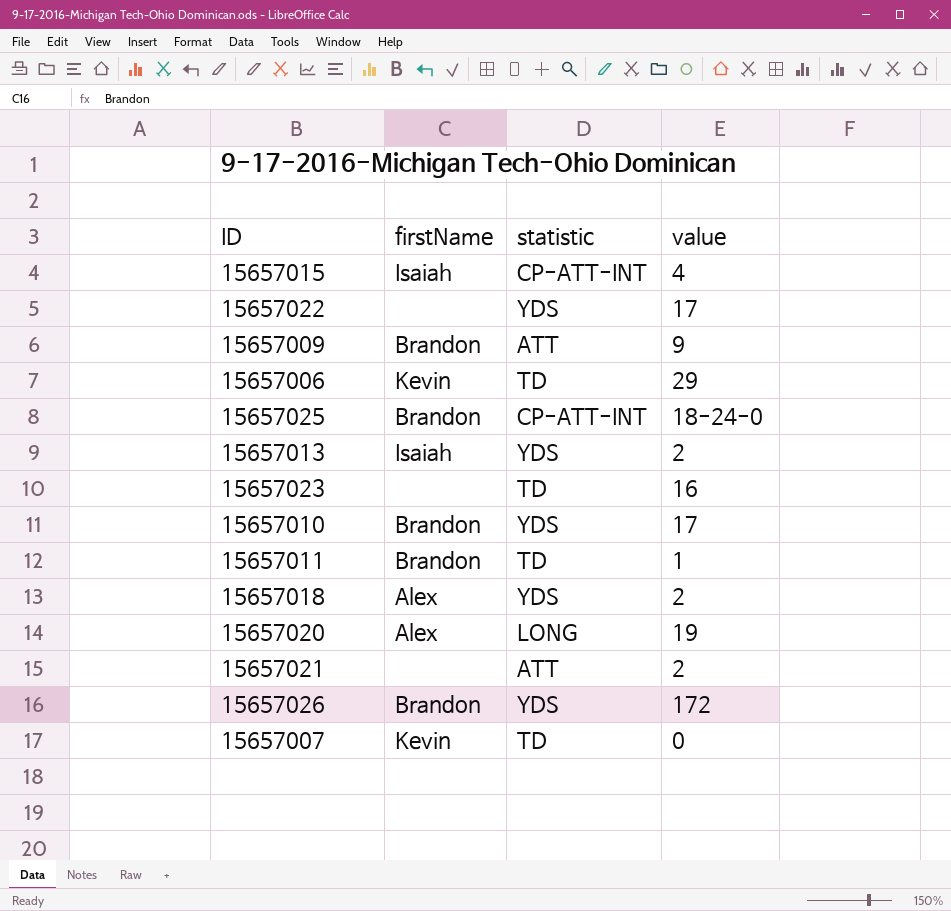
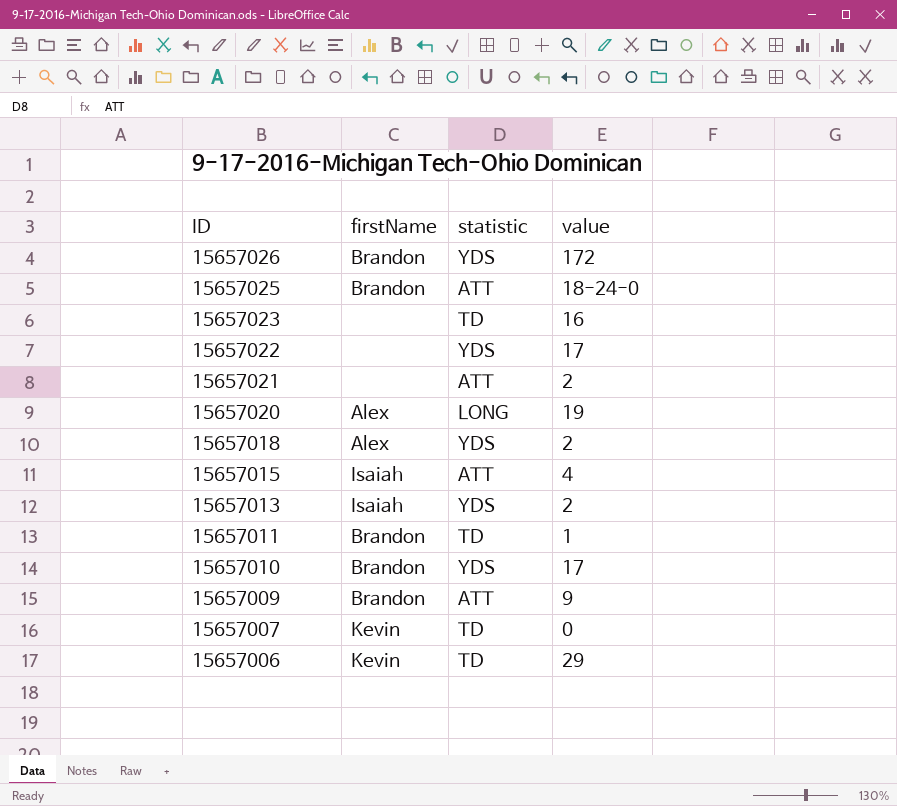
row order: none -> ID descending
15657025 | statistic: CP-ATT-INT -> ATT
15657015 | statistic: CP-ATT-INT -> ATT

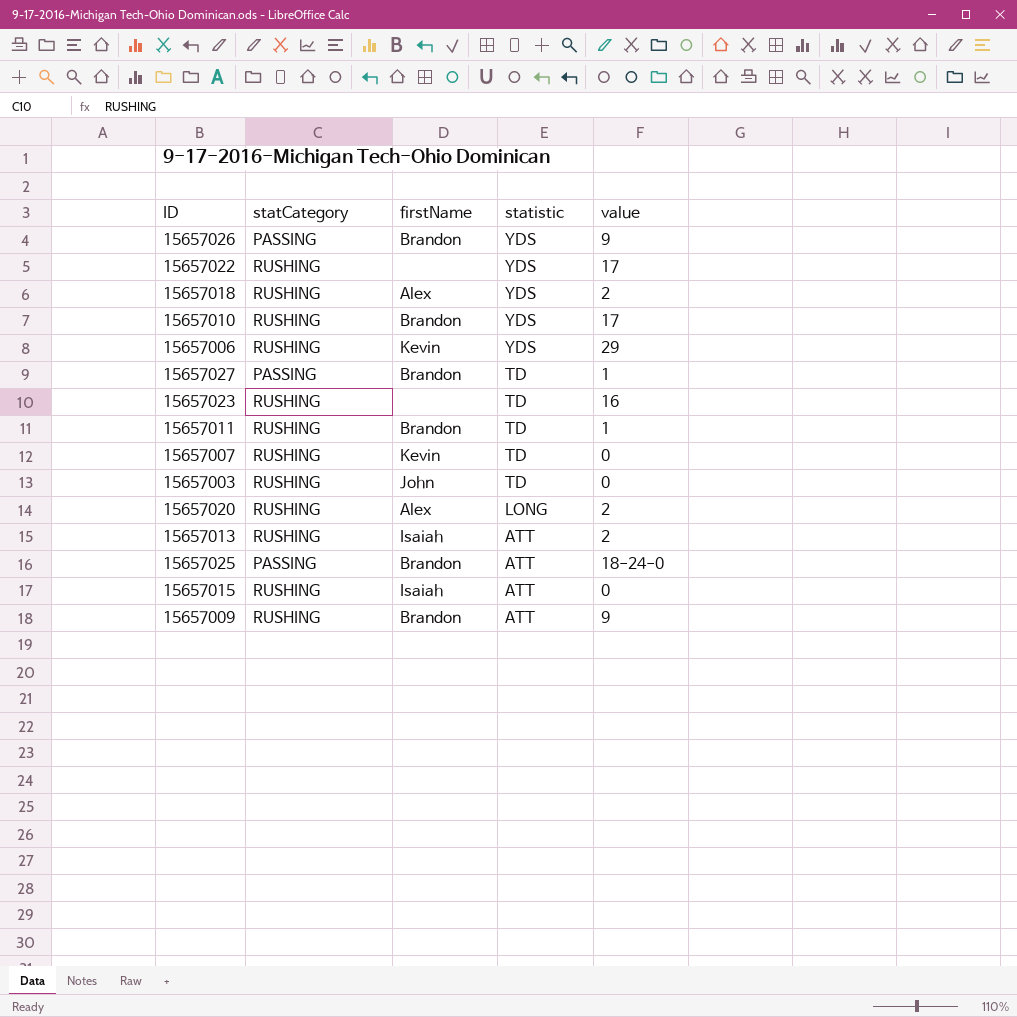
row order: ID descending -> statistic descending
column statCategory | position: none -> 2
row 15657021: none | ATT | 2 -> none
15657026 | value: 172 -> 9
15657006 | statistic: TD -> YDS
row 15657027: none -> PASSING | Brandon | TD | 1
row 15657003: none -> RUSHING | John | TD | 0
15657020 | value: 19 -> 2
15657013 | statistic: YDS -> ATT
15657015 | value: 4 -> 0

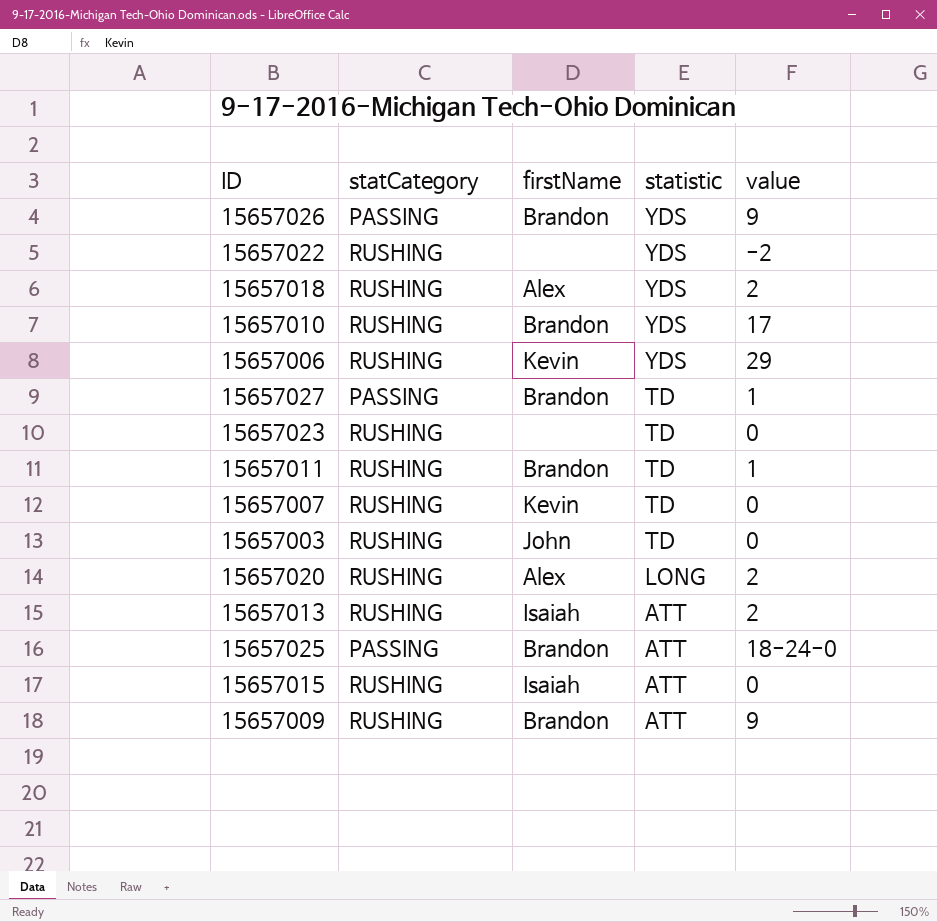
15657022 | value: 17 -> -2
15657023 | value: 16 -> 0

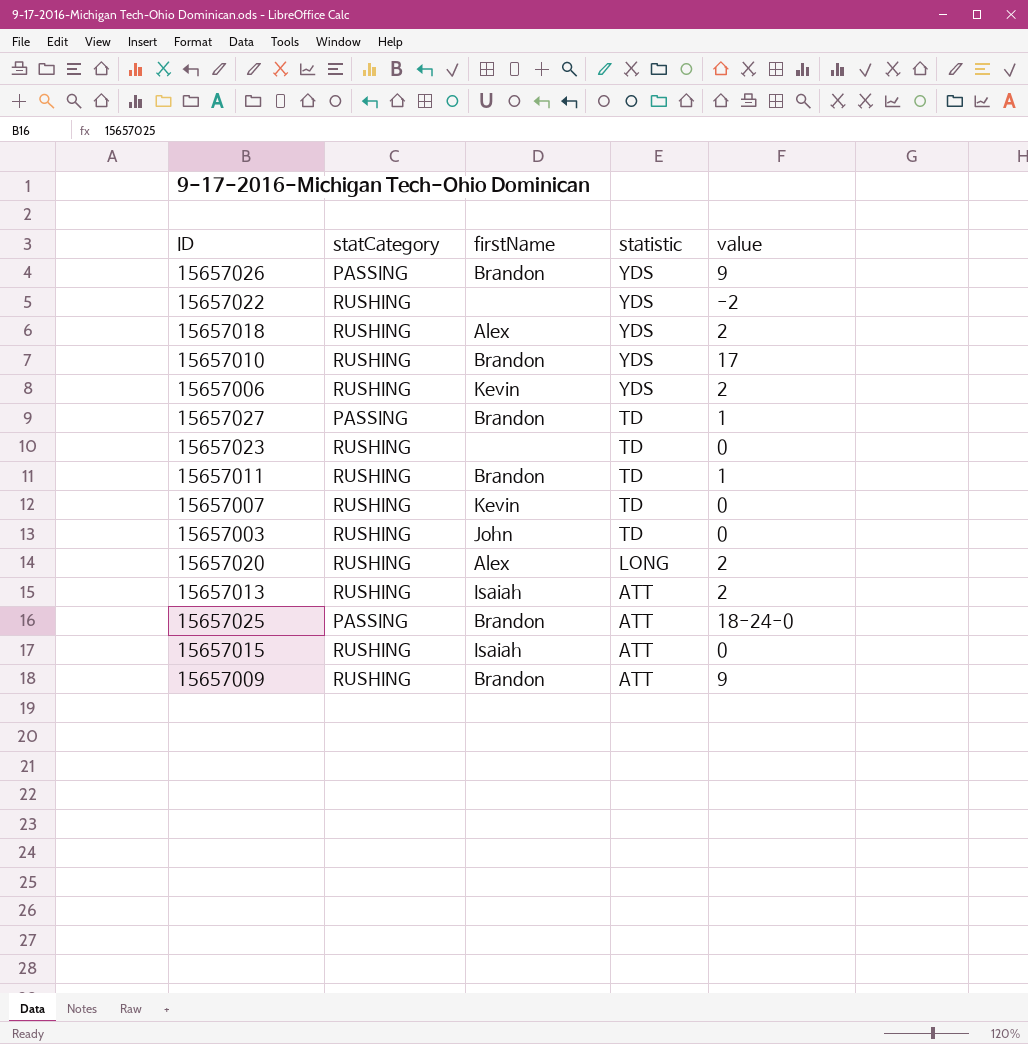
15657006 | value: 29 -> 2

